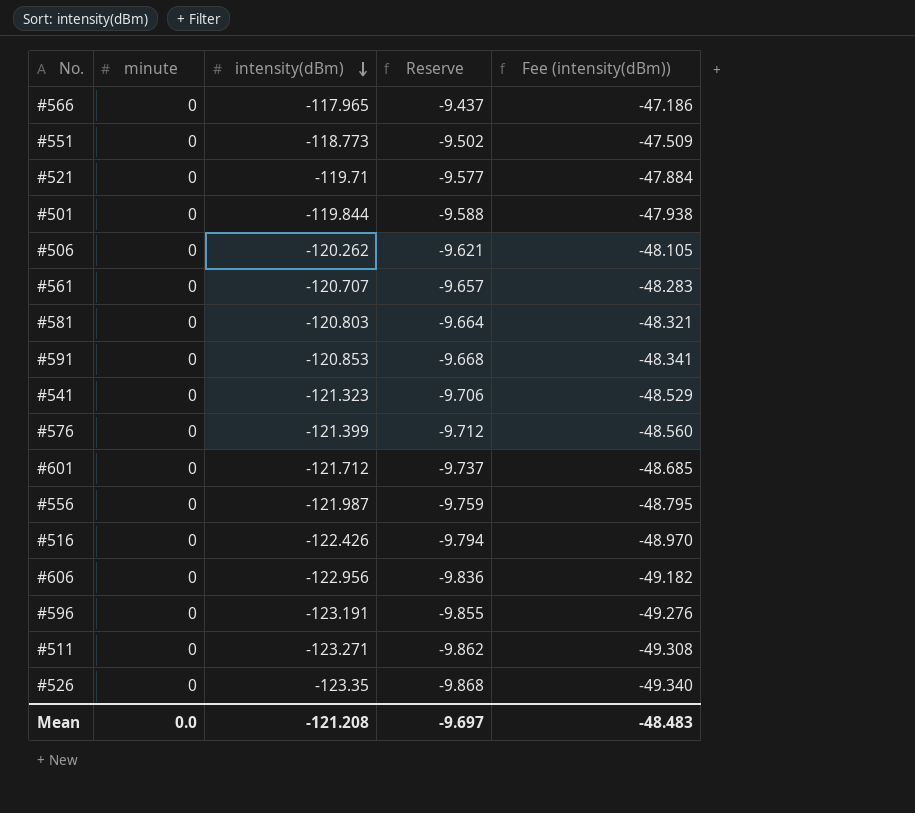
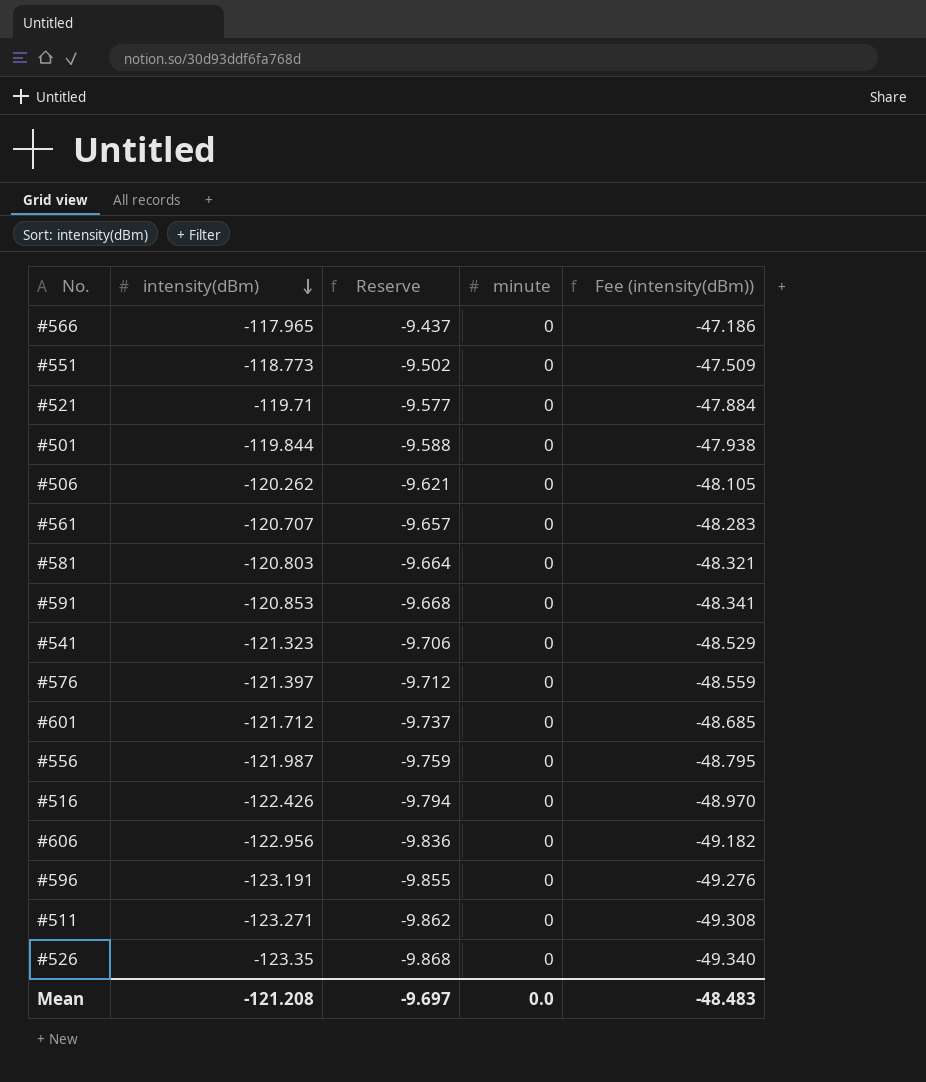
column minute | position: 2 -> 4
#576 | intensity(dBm): -121.399 -> -121.397
#576 | Fee (intensity(dBm)): -48.560 -> -48.559

